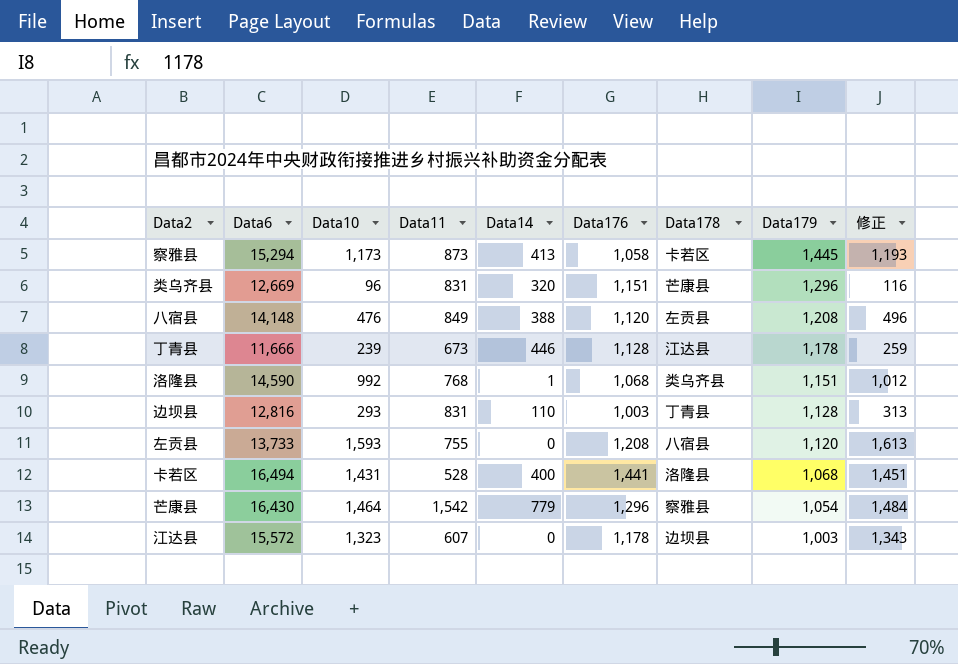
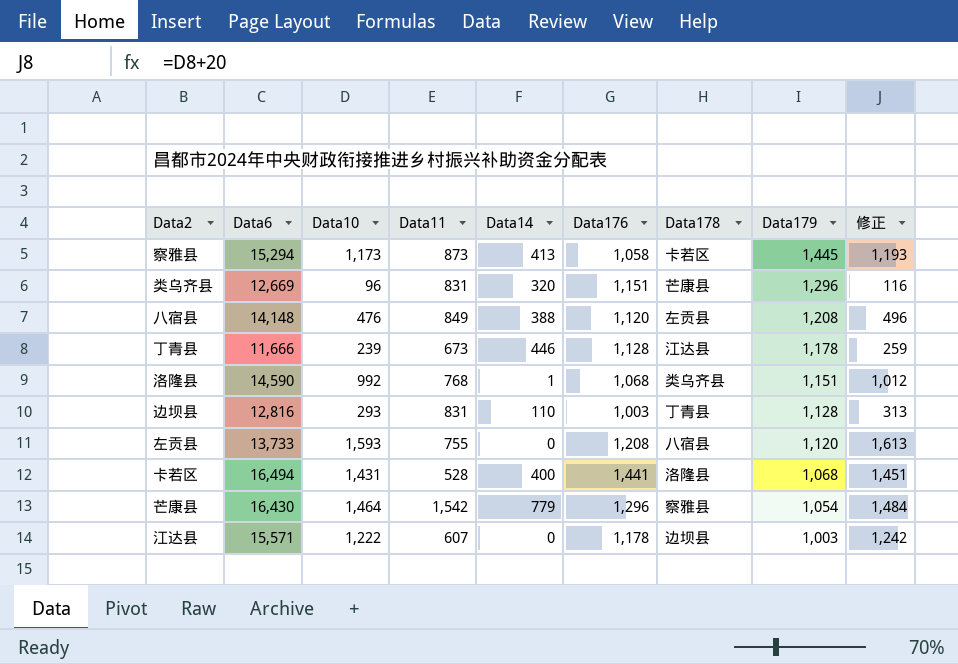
江达县 | Data6: 15,572 -> 15,571
江达县 | Data10: 1,323 -> 1,222
江达县 | 修正: 1,343 -> 1,242

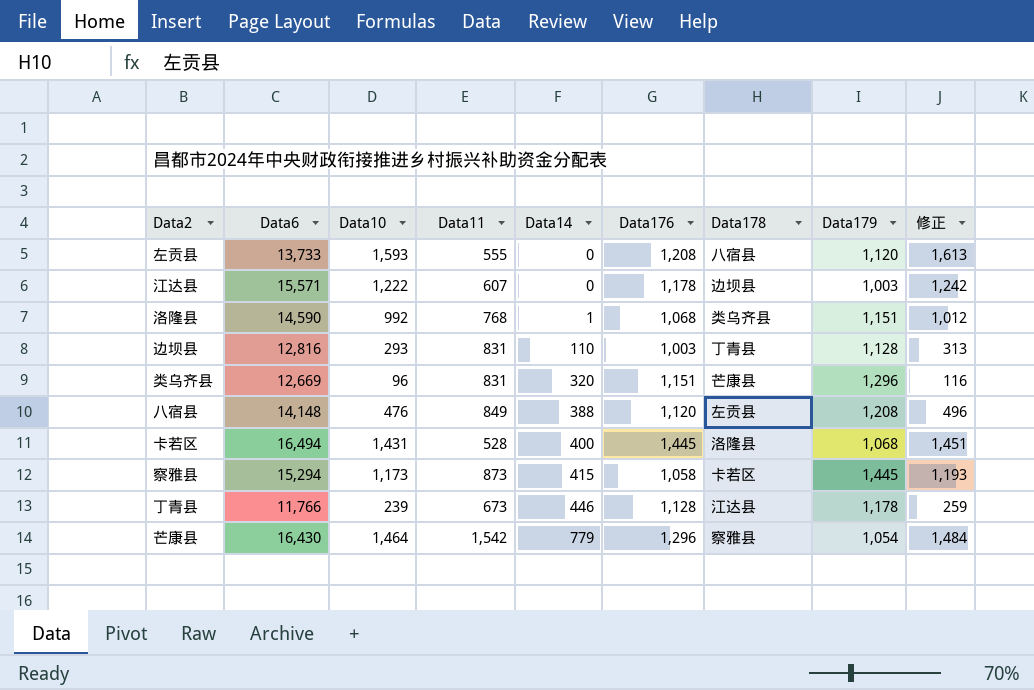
row order: Data179 descending -> Data14 ascending
左贡县 | Data11: 755 -> 555
卡若区 | Data176: 1,441 -> 1,445
察雅县 | Data14: 413 -> 415
丁青县 | Data6: 11,666 -> 11,766

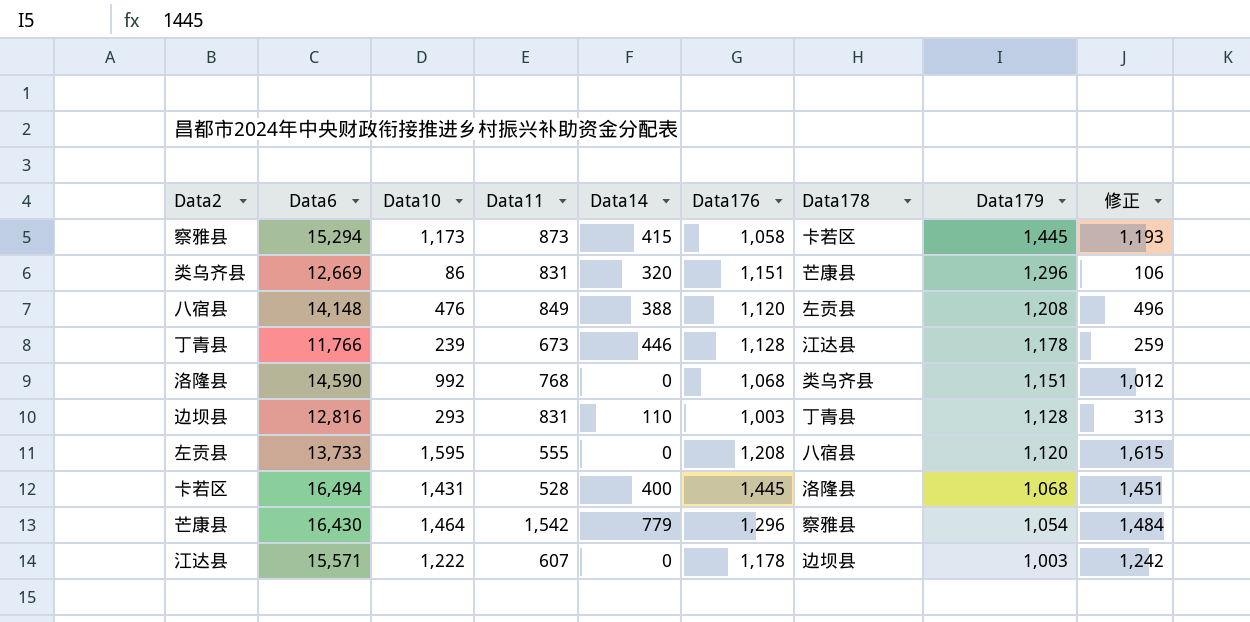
row order: Data14 ascending -> Data179 descending
类乌齐县 | Data10: 96 -> 86
类乌齐县 | 修正: 116 -> 106
洛隆县 | Data14: 1 -> 0
左贡县 | Data10: 1,593 -> 1,595
左贡县 | 修正: 1,613 -> 1,615

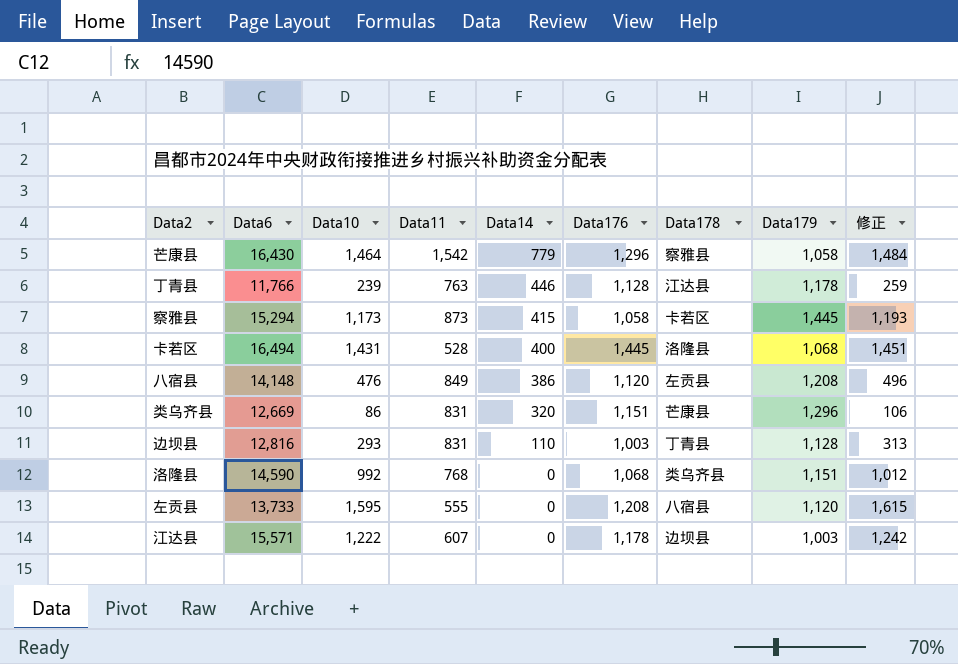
row order: Data179 descending -> Data14 descending
芒康县 | Data179: 1,054 -> 1,058
丁青县 | Data11: 673 -> 763
八宿县 | Data14: 388 -> 386

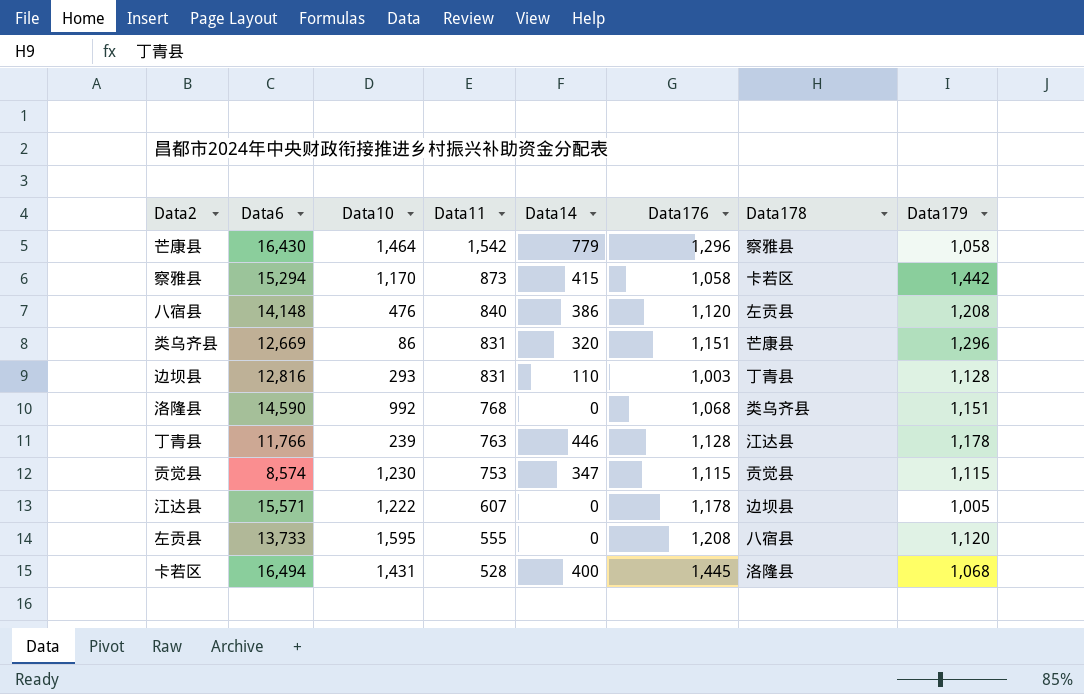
row order: Data14 descending -> Data11 descending
column 修正 | formula: [Data10] + 20 -> none
察雅县 | Data10: 1,173 -> 1,170
察雅县 | Data179: 1,445 -> 1,442
八宿县 | Data11: 849 -> 840
row 贡觉县: none -> 8,574 | 1,230 | 753 | 347 | 1,115 | 贡觉县 | 1,115
江达县 | Data179: 1,003 -> 1,005

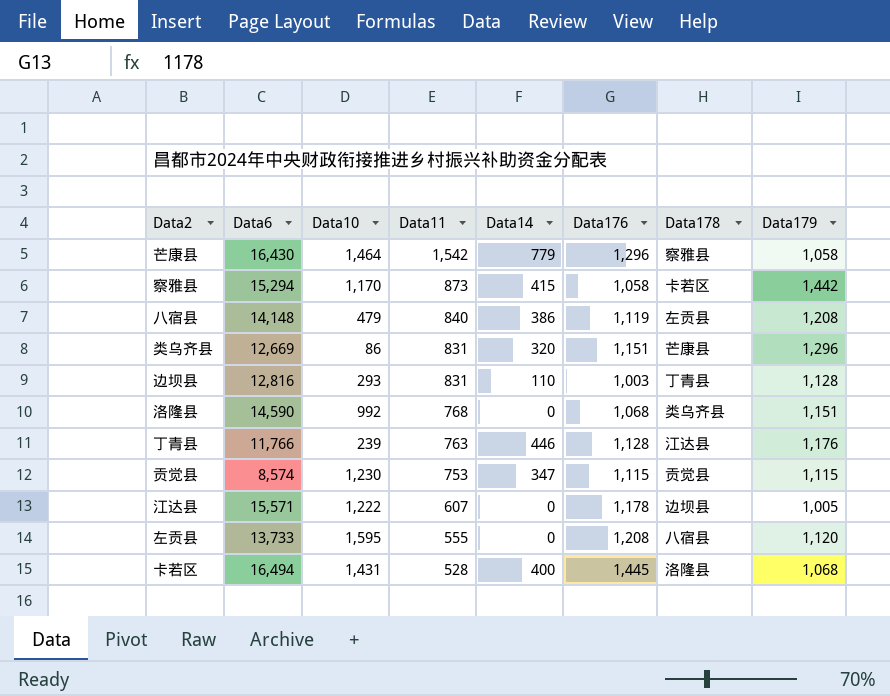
八宿县 | Data10: 476 -> 479
八宿县 | Data176: 1,120 -> 1,119
丁青县 | Data179: 1,178 -> 1,176

